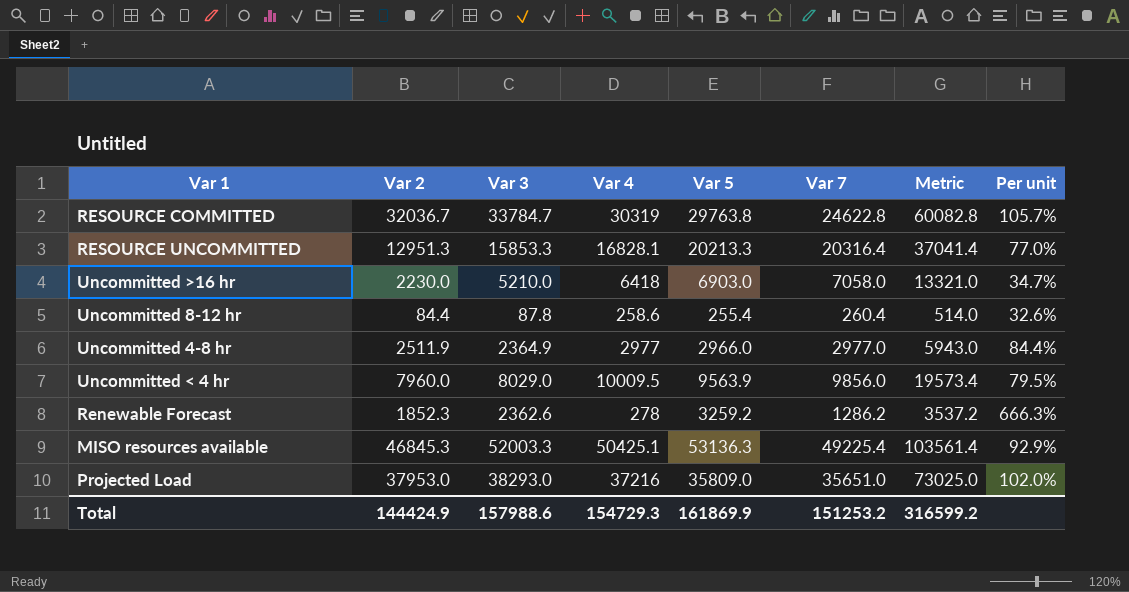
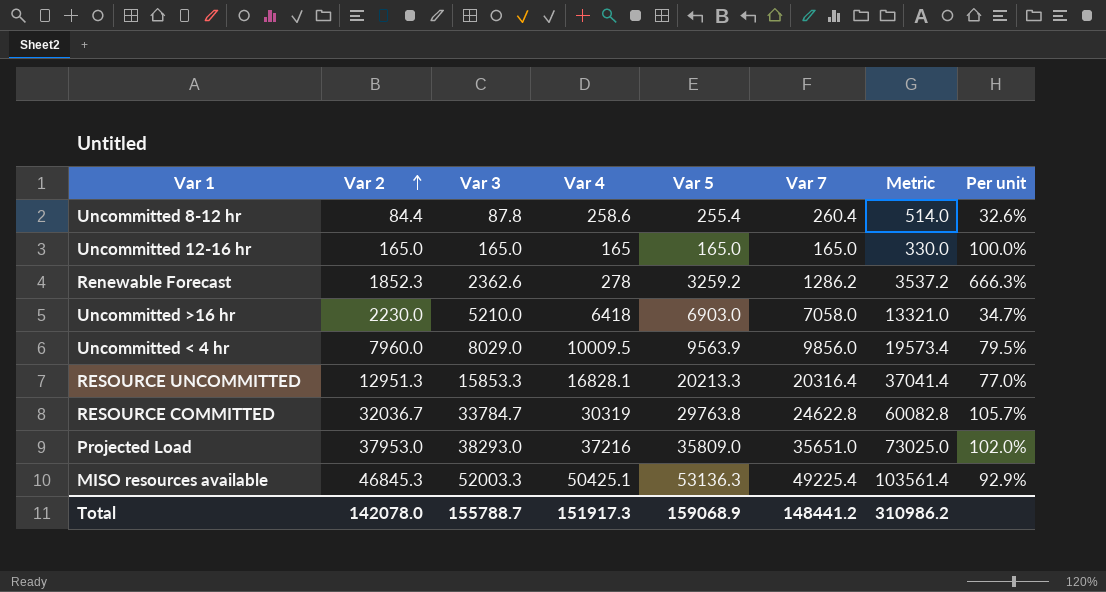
row order: none -> Var 2 ascending
row Uncommitted 4-8 hr: 2511.9 | 2364.9 | 2977 | 2966.0 | 2977.0 | 5943.0 | 84.4% -> none
row Uncommitted 12-16 hr: none -> 165.0 | 165.0 | 165 | 165.0 | 165.0 | 330.0 | 100.0%
Total | Var 2: 144424.9 -> 142078.0
Total | Var 3: 157988.6 -> 155788.7
Total | Var 4: 154729.3 -> 151917.3
Total | Var 5: 161869.9 -> 159068.9
Total | Var 7: 151253.2 -> 148441.2
Total | Metric: 316599.2 -> 310986.2

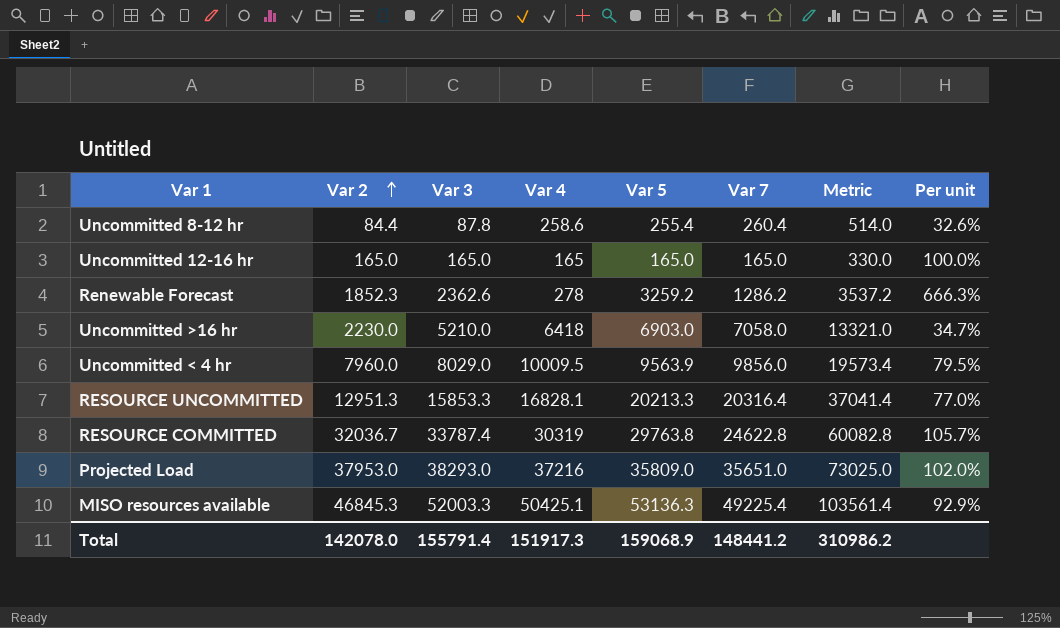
RESOURCE COMMITTED | Var 3: 33784.7 -> 33787.4
Total | Var 3: 155788.7 -> 155791.4

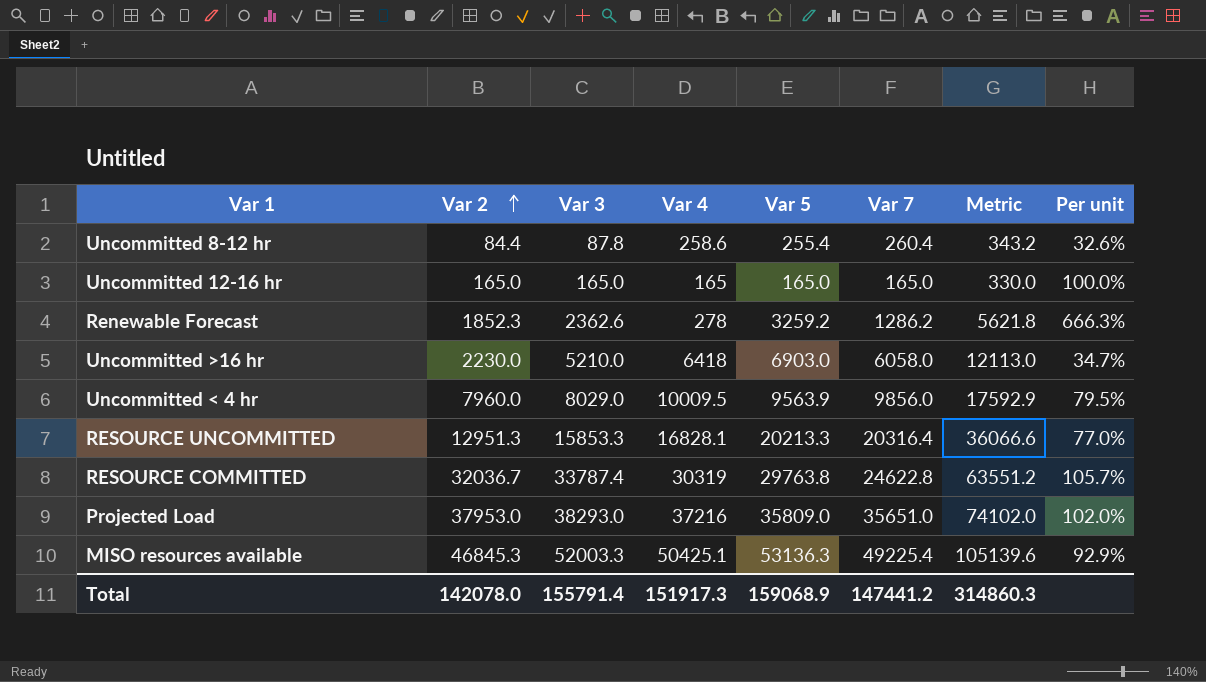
column Metric | formula: [Var 4] + [Var 5] -> [Var 3] + [Var 5]
Uncommitted >16 hr | Var 7: 7058.0 -> 6058.0
Total | Var 7: 148441.2 -> 147441.2
Total | Metric: 310986.2 -> 314860.3

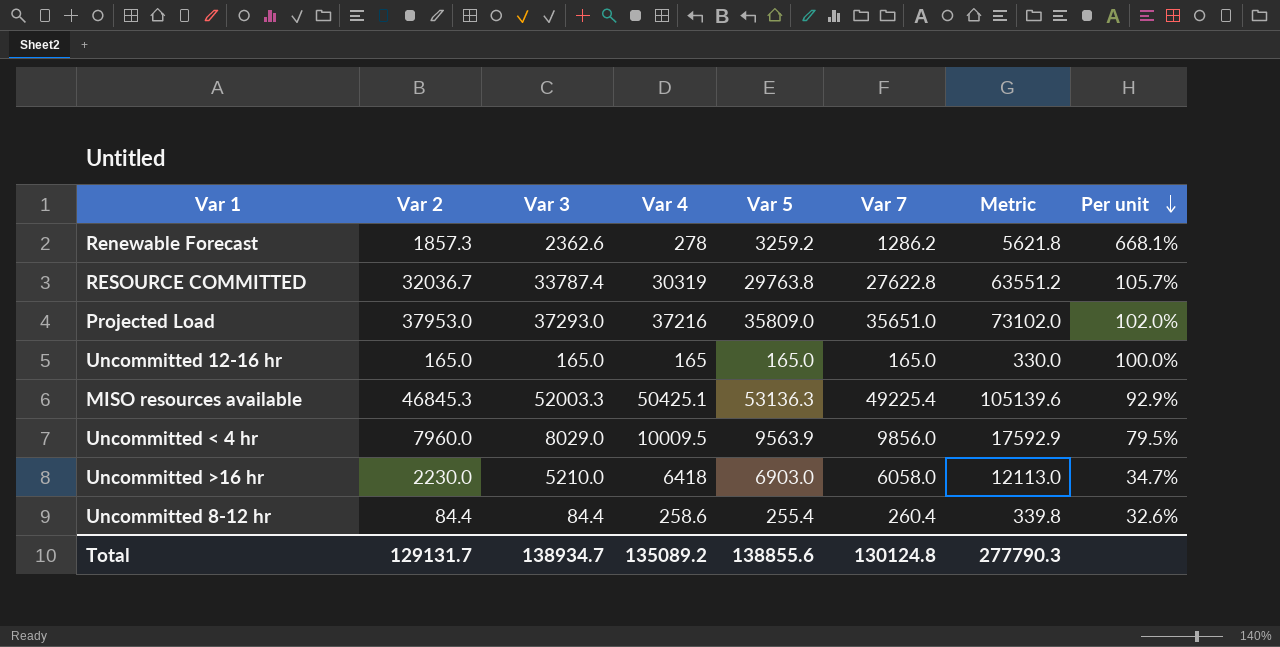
row order: Var 2 ascending -> Per unit descending
row RESOURCE UNCOMMITTED: 12951.3 | 15853.3 | 16828.1 | 20213.3 | 20316.4 | 36066.6 | 77.0% -> none
Renewable Forecast | Var 2: 1852.3 -> 1857.3
Renewable Forecast | Per unit: 666.3% -> 668.1%
RESOURCE COMMITTED | Var 7: 24622.8 -> 27622.8
Projected Load | Var 3: 38293.0 -> 37293.0
Projected Load | Metric: 74102.0 -> 73102.0
Uncommitted 8-12 hr | Var 3: 87.8 -> 84.4
Uncommitted 8-12 hr | Metric: 343.2 -> 339.8
Total | Var 2: 142078.0 -> 129131.7
Total | Var 3: 155791.4 -> 138934.7
Total | Var 4: 151917.3 -> 135089.2
Total | Var 5: 159068.9 -> 138855.6
Total | Var 7: 147441.2 -> 130124.8
Total | Metric: 314860.3 -> 277790.3

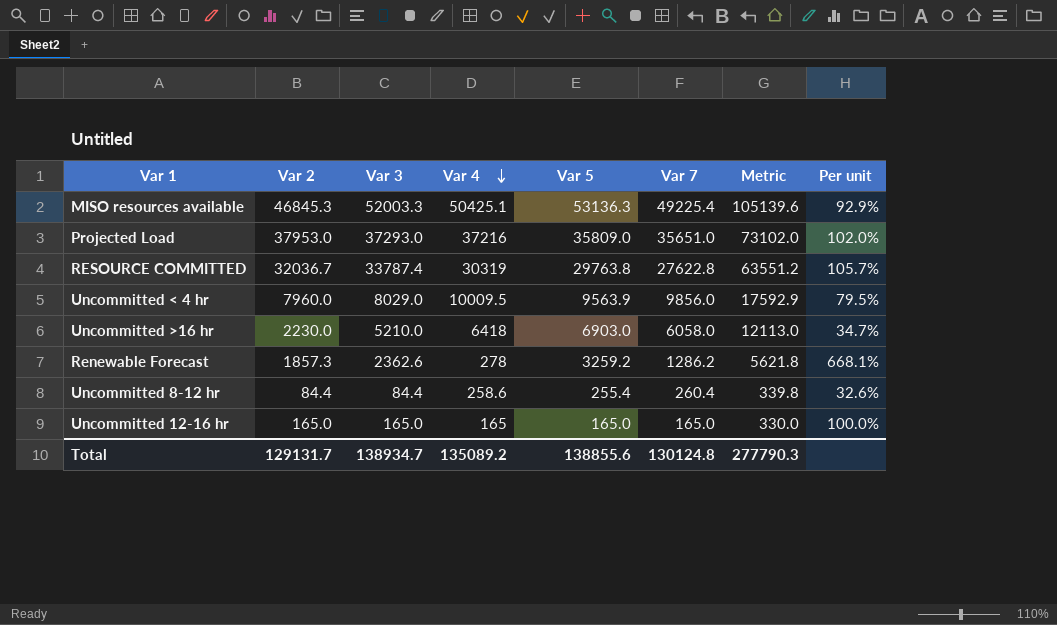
row order: Per unit descending -> Var 4 descending

